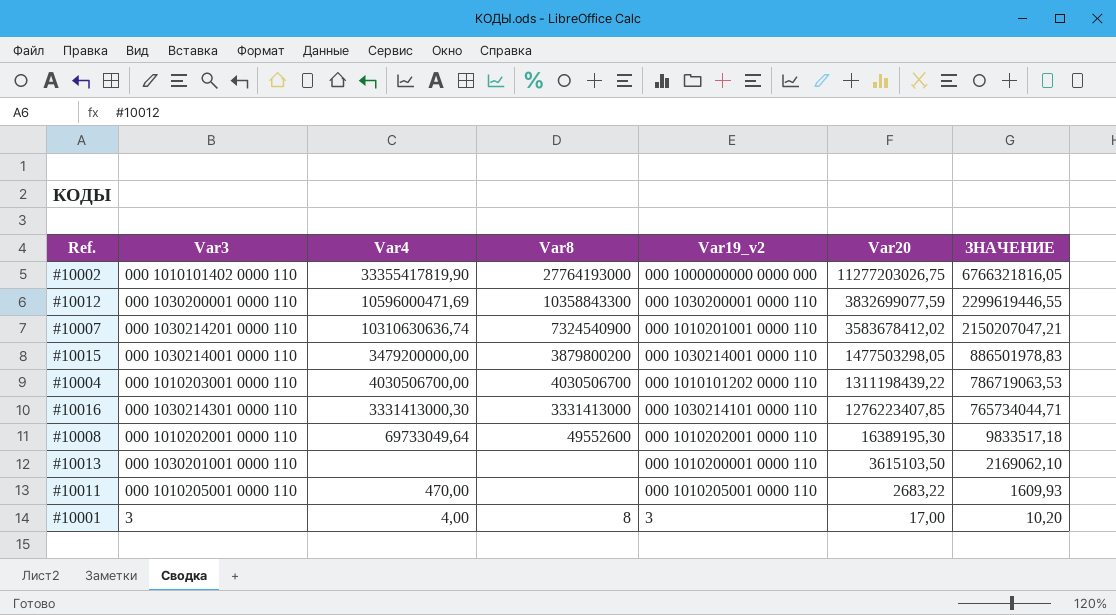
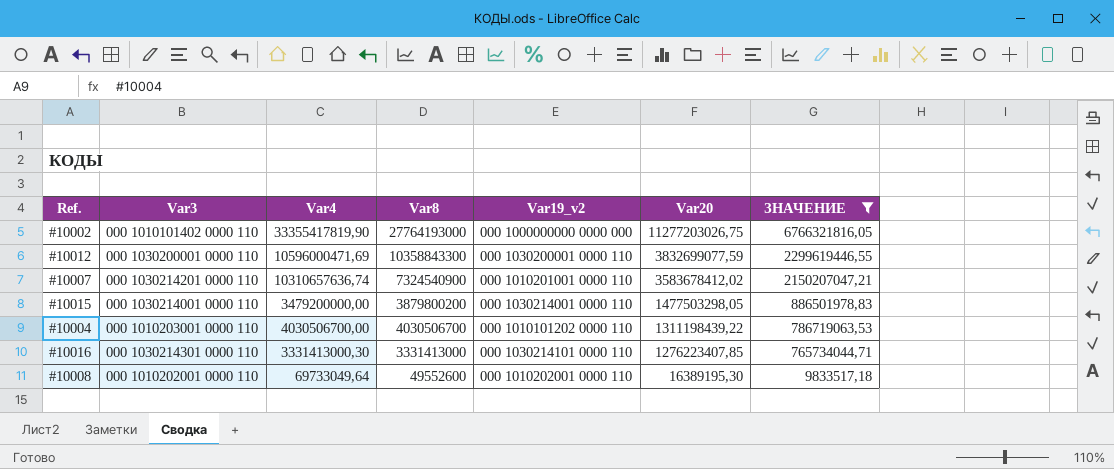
filter: none -> ЗНАЧЕНИЕ >= 9833517,18
#10007 | Var4: 10310630636,74 -> 10310657636,74

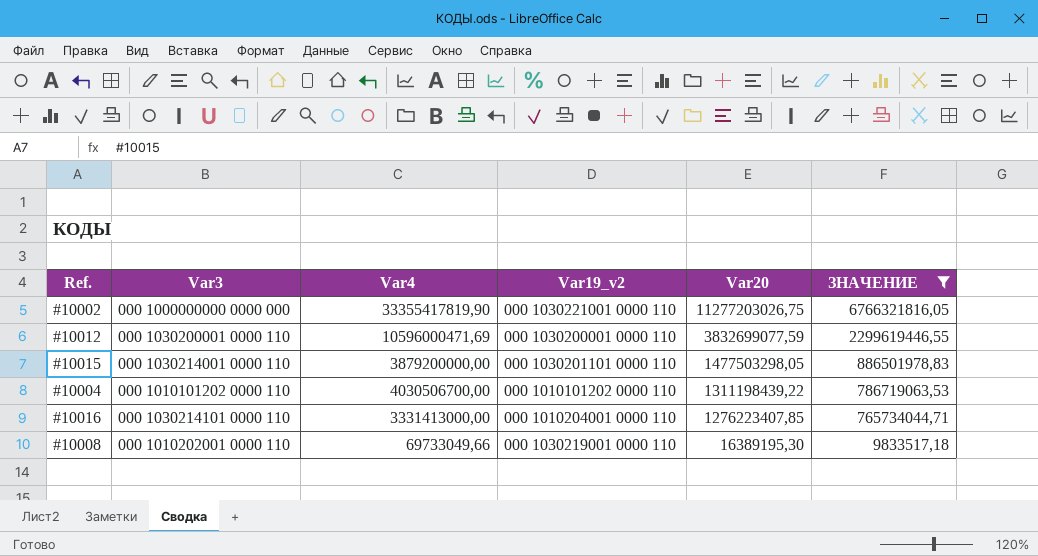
column Var8 | position: 4 -> none
row #10007: 000 1030214201 0000 110 | 10310657636,74 | 7324540900 | 000 1010201001 0000 110 | 3583678412,02 | 2150207047,21 -> none
#10002 | Var3: 000 1010101402 0000 110 -> 000 1000000000 0000 000
#10002 | Var19_v2: 000 1000000000 0000 000 -> 000 1030221001 0000 110
#10015 | Var4: 3479200000,00 -> 3879200000,00
#10015 | Var19_v2: 000 1030214001 0000 110 -> 000 1030201101 0000 110
#10004 | Var3: 000 1010203001 0000 110 -> 000 1010101202 0000 110
#10016 | Var3: 000 1030214301 0000 110 -> 000 1030214101 0000 110
#10016 | Var4: 3331413000,30 -> 3331413000,00
#10016 | Var19_v2: 000 1030214101 0000 110 -> 000 1010204001 0000 110
#10008 | Var4: 69733049,64 -> 69733049,66
#10008 | Var19_v2: 000 1010202001 0000 110 -> 000 1030219001 0000 110

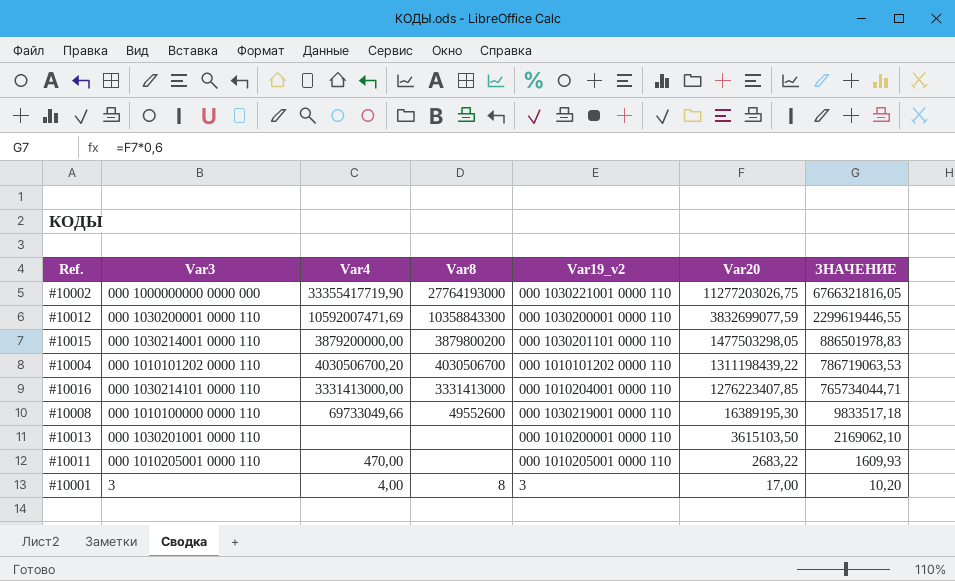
filter: ЗНАЧЕНИЕ >= 9833517,18 -> none
column Var8 | position: none -> 4
#10002 | Var4: 33355417819,90 -> 33355417719,90
#10012 | Var4: 10596000471,69 -> 10592007471,69
#10004 | Var4: 4030506700,00 -> 4030506700,20
#10008 | Var3: 000 1010202001 0000 110 -> 000 1010100000 0000 110

